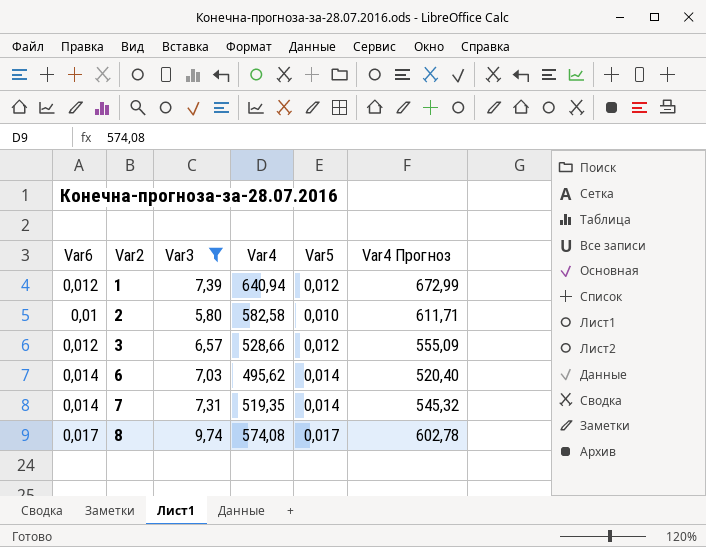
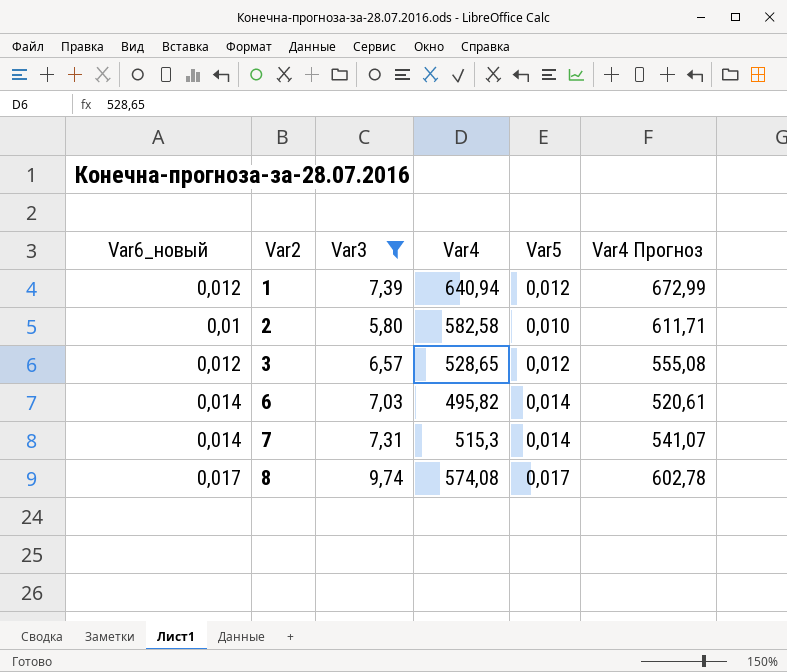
column name: Var6 -> Var6_новый
3 | Var4: 528,66 -> 528,65
3 | Var4 Прогноз: 555,09 -> 555,08
6 | Var4: 495,62 -> 495,82
6 | Var4 Прогноз: 520,40 -> 520,61
7 | Var4: 519,35 -> 515,3
7 | Var4 Прогноз: 545,32 -> 541,07

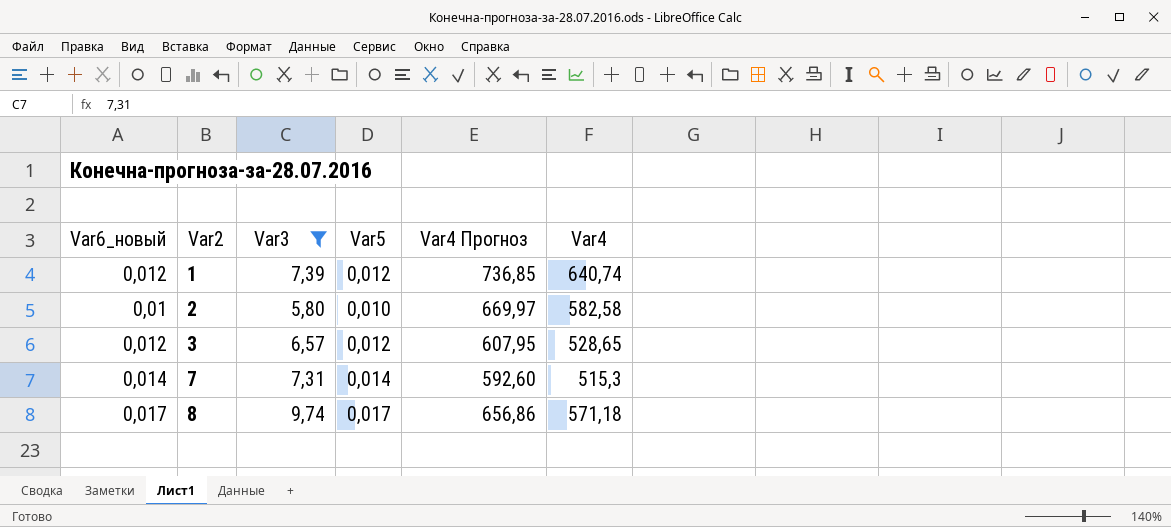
column Var4 Прогноз | formula: [Var4] * 1,05 -> [Var4] * 1,15
column Var4 | position: 4 -> 6
row 6: 0,014 | 7,03 | 495,82 | 0,014 | 520,61 -> none
1 | Var4: 640,94 -> 640,74
8 | Var4: 574,08 -> 571,18

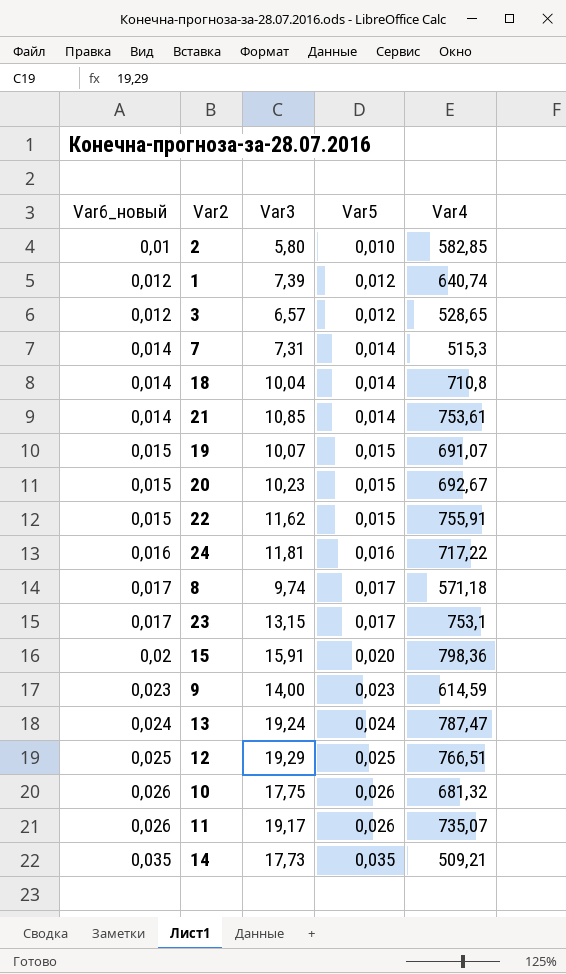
filter: Var3 <= 9,74 -> none
row order: Var2 ascending -> Var6_новый ascending
column Var4 Прогноз | formula: [Var4] * 1,15 -> none
2 | Var4: 582,58 -> 582,85

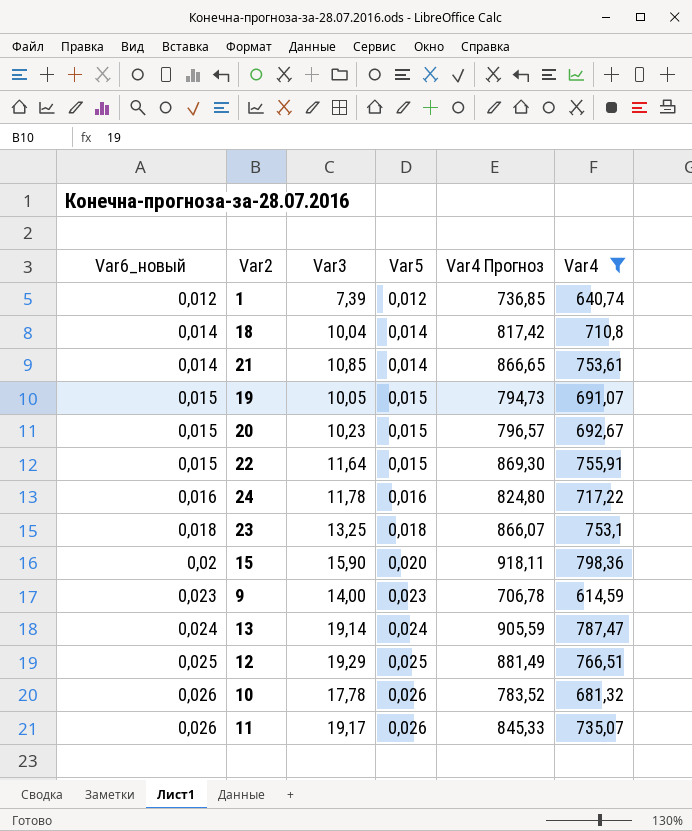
filter: none -> Var4 >= 614,59
column Var4 Прогноз | formula: none -> [Var4] * 1,15
19 | Var3: 10,07 -> 10,05
22 | Var3: 11,62 -> 11,64
24 | Var3: 11,81 -> 11,78
23 | Var6_новый: 0,017 -> 0,018
23 | Var3: 13,15 -> 13,25
23 | Var5: 0,017 -> 0,018
15 | Var3: 15,91 -> 15,90
13 | Var3: 19,24 -> 19,14
10 | Var3: 17,75 -> 17,78

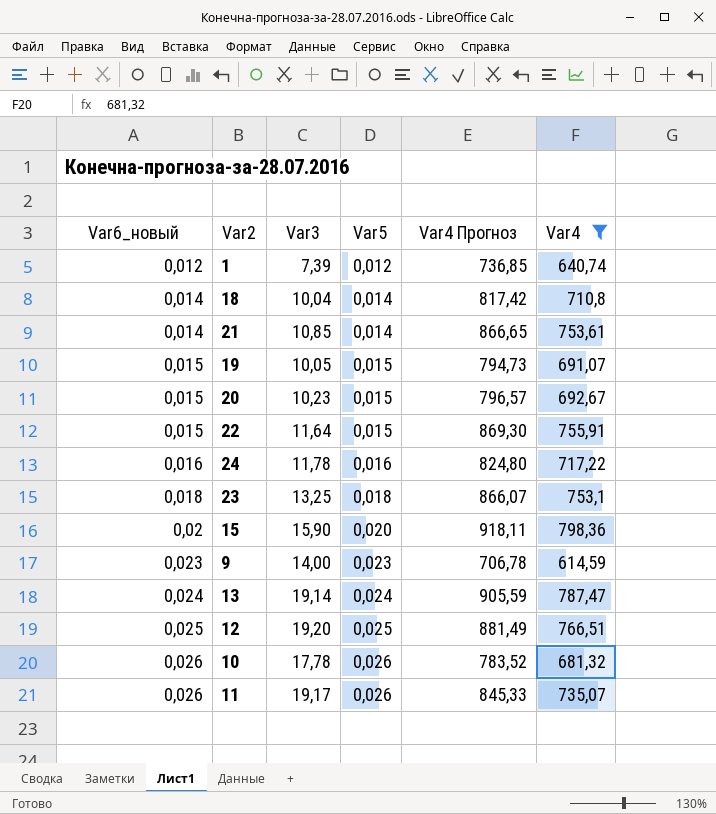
12 | Var3: 19,29 -> 19,20

